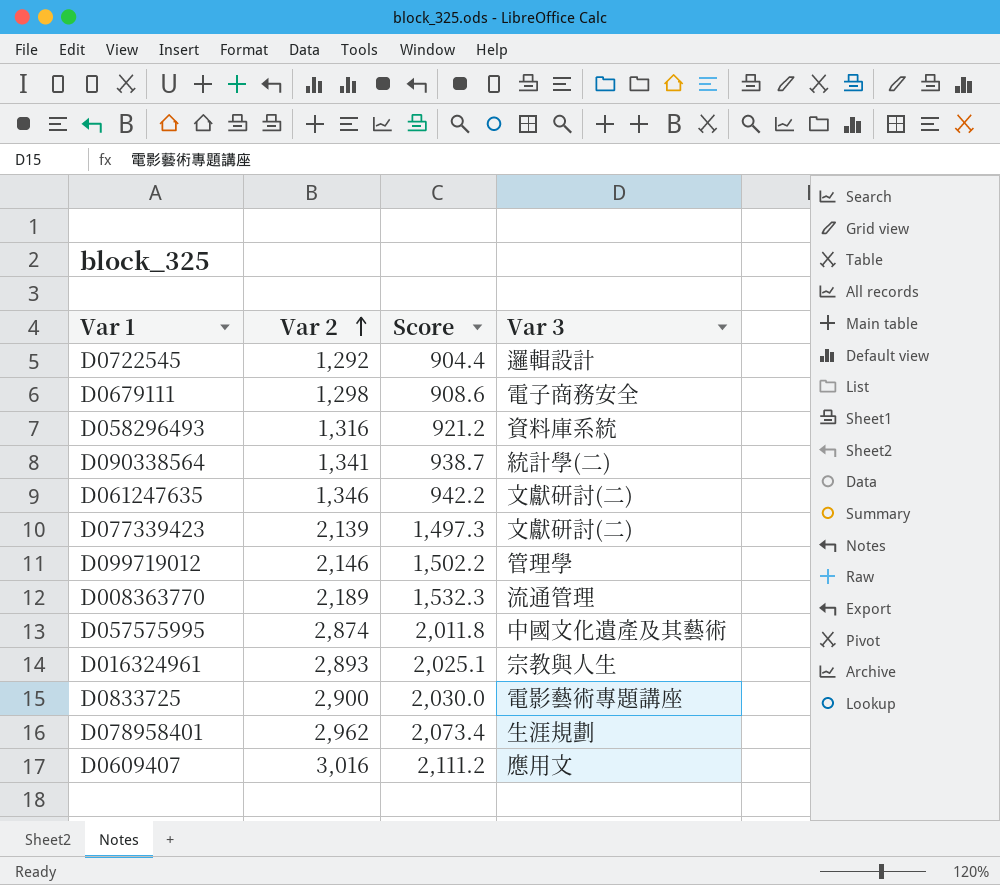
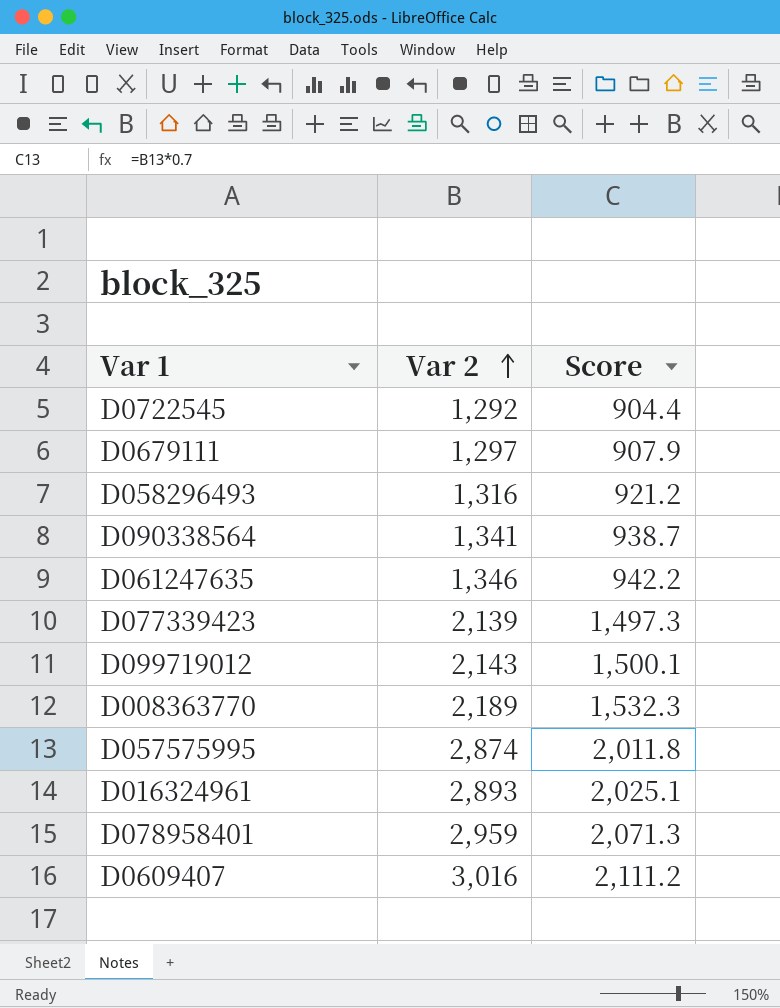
column Var 3 | position: 4 -> none
row D0833725: 2,900 | 2,030.0 | 電影藝術專題講座 -> none
D0679111 | Var 2: 1,298 -> 1,297
D0679111 | Score: 908.6 -> 907.9
D099719012 | Var 2: 2,146 -> 2,143
D099719012 | Score: 1,502.2 -> 1,500.1
D078958401 | Var 2: 2,962 -> 2,959
D078958401 | Score: 2,073.4 -> 2,071.3

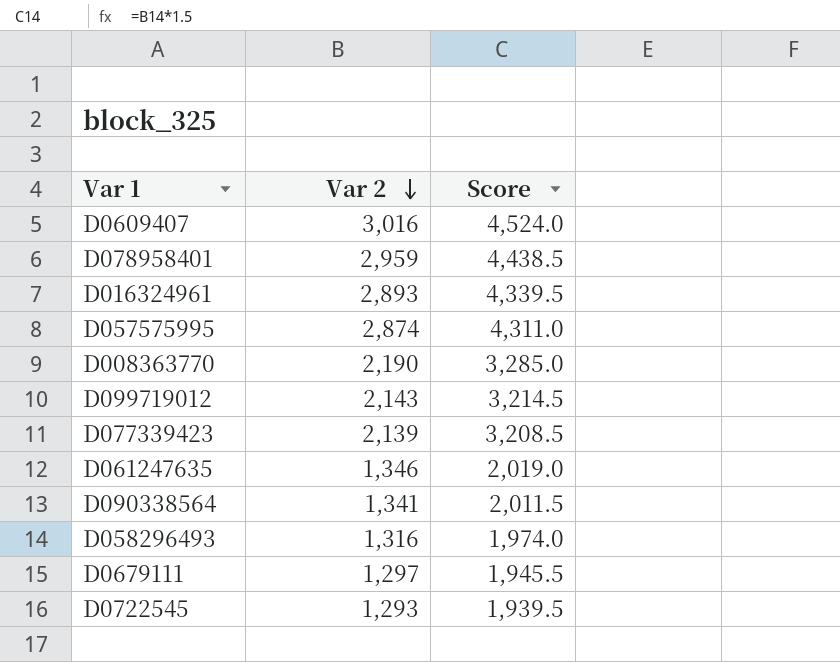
row order: Var 2 ascending -> Var 2 descending
column Score | formula: [Var 2] * 0.7 -> [Var 2] * 1.5
D008363770 | Var 2: 2,189 -> 2,190
D0722545 | Var 2: 1,292 -> 1,293

